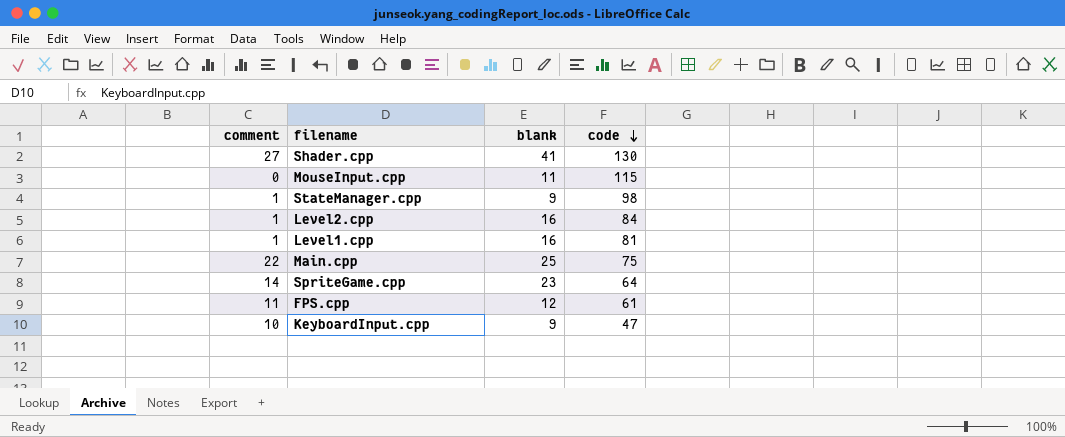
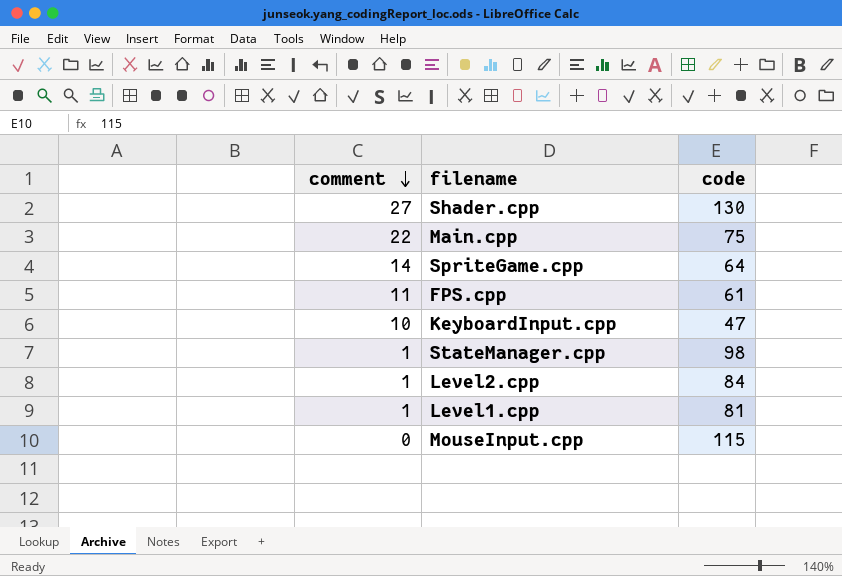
row order: code descending -> comment descending
column blank | position: 3 -> none

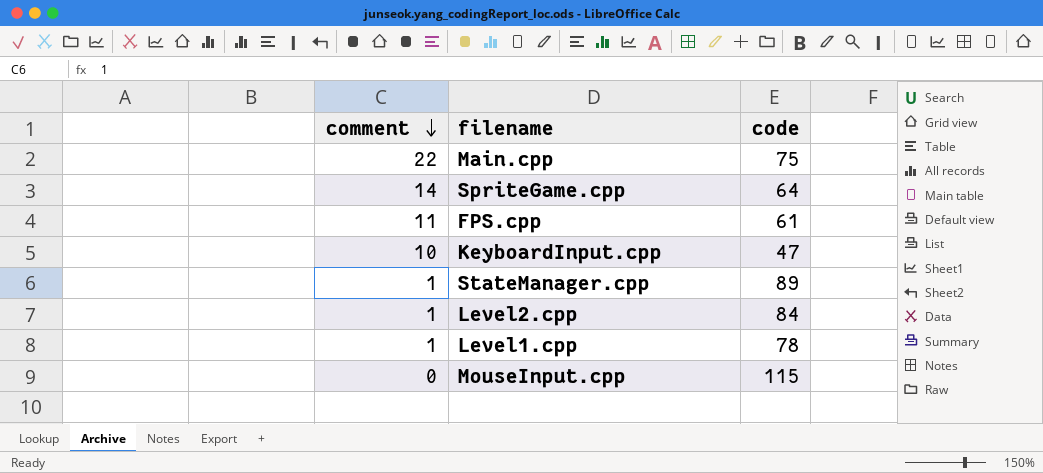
row Shader.cpp: 27 | 130 -> none
StateManager.cpp | code: 98 -> 89
Level1.cpp | code: 81 -> 78

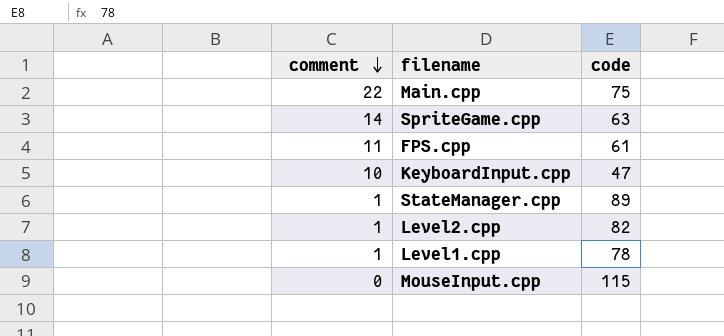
SpriteGame.cpp | code: 64 -> 63
Level2.cpp | code: 84 -> 82

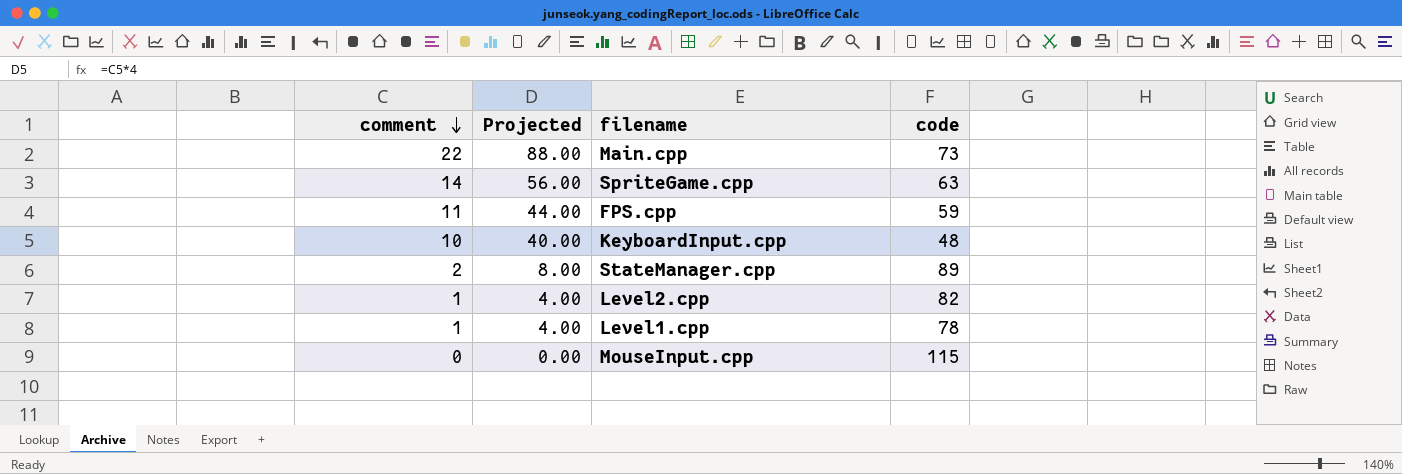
column Projected | formula: none -> [comment] * 4
Main.cpp | code: 75 -> 73
FPS.cpp | code: 61 -> 59
KeyboardInput.cpp | code: 47 -> 48
StateManager.cpp | comment: 1 -> 2

